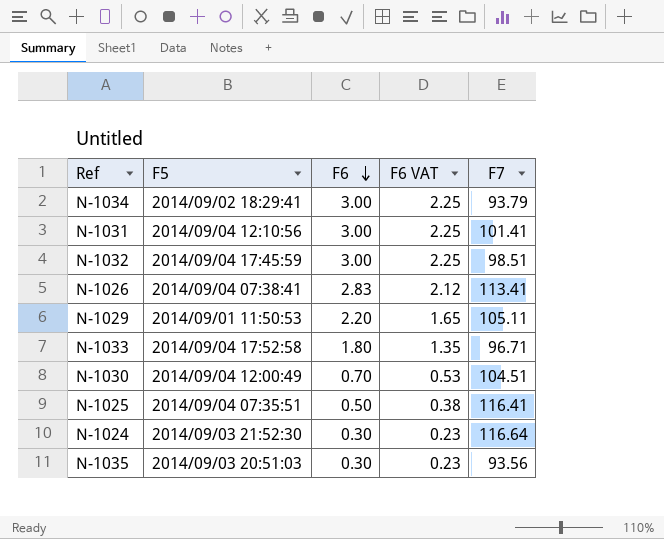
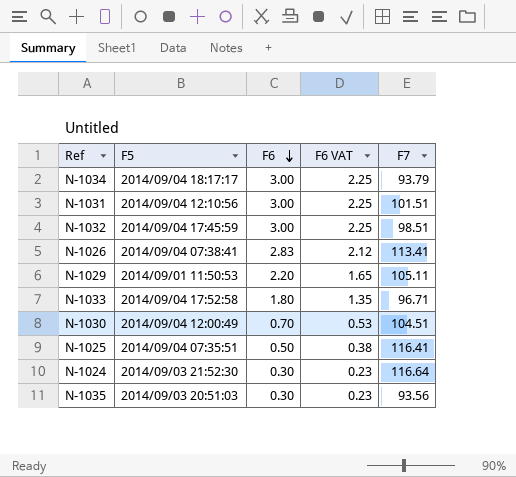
N-1034 | F5: 2014/09/02 18:29:41 -> 2014/09/04 18:17:17
N-1031 | F7: 101.41 -> 101.51

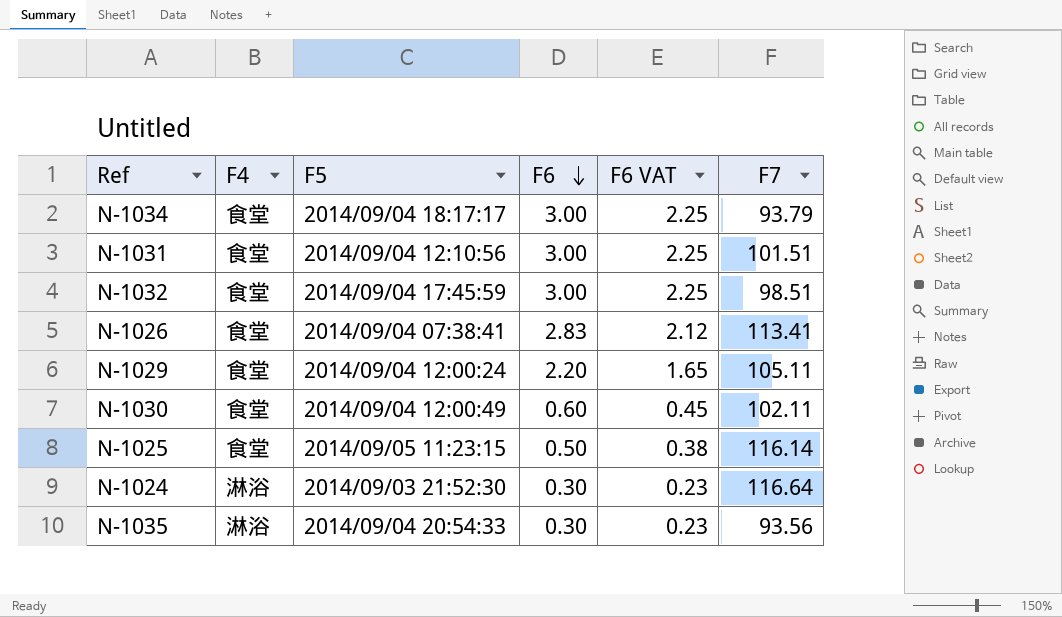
column F4 | position: none -> 2
row N-1033: 2014/09/04 17:52:58 | 1.80 | 1.35 | 96.71 -> none
N-1029 | F5: 2014/09/01 11:50:53 -> 2014/09/04 12:00:24
N-1030 | F6: 0.70 -> 0.60
N-1030 | F6 VAT: 0.53 -> 0.45
N-1030 | F7: 104.51 -> 102.11
N-1025 | F5: 2014/09/04 07:35:51 -> 2014/09/05 11:23:15
N-1025 | F7: 116.41 -> 116.14
N-1035 | F5: 2014/09/03 20:51:03 -> 2014/09/04 20:54:33

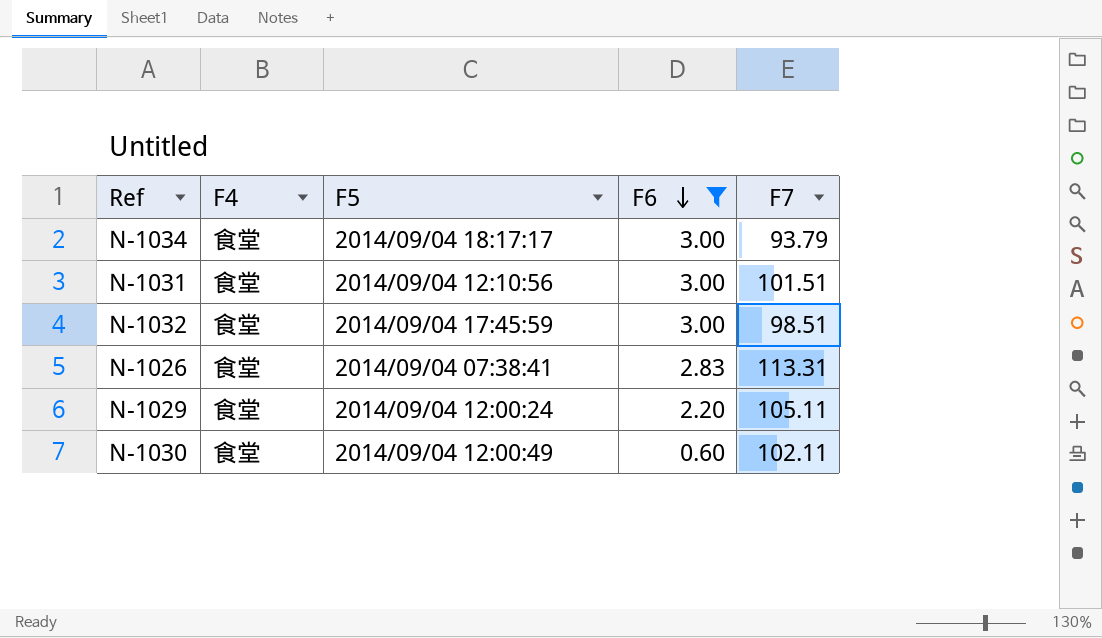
filter: none -> F6 >= 0.60
column F6 VAT | formula: [F6] * 0.75 -> none
N-1026 | F7: 113.41 -> 113.31

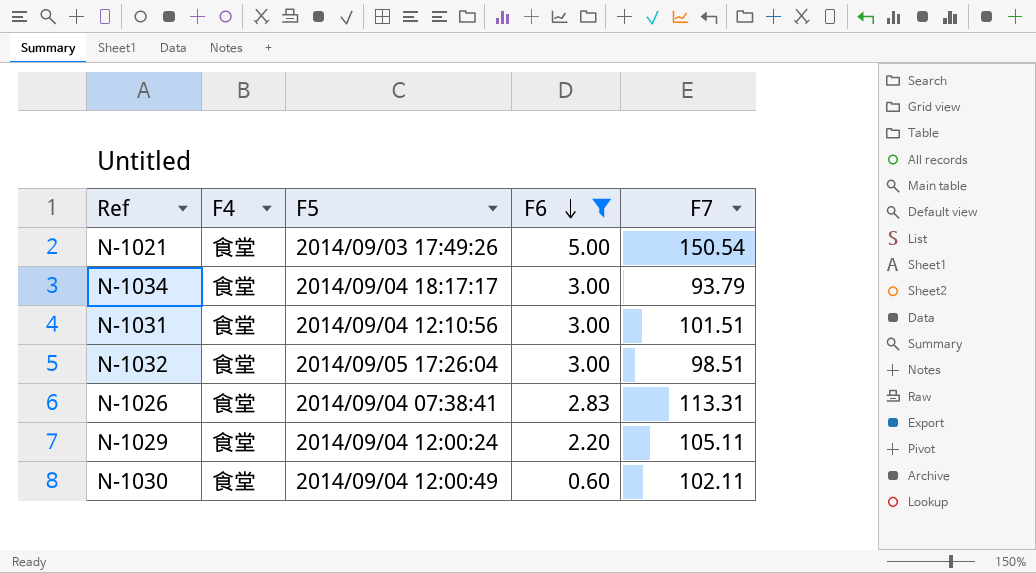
row N-1021: none -> 食堂 | 2014/09/03 17:49:26 | 5.00 | 150.54
N-1032 | F5: 2014/09/04 17:45:59 -> 2014/09/05 17:26:04

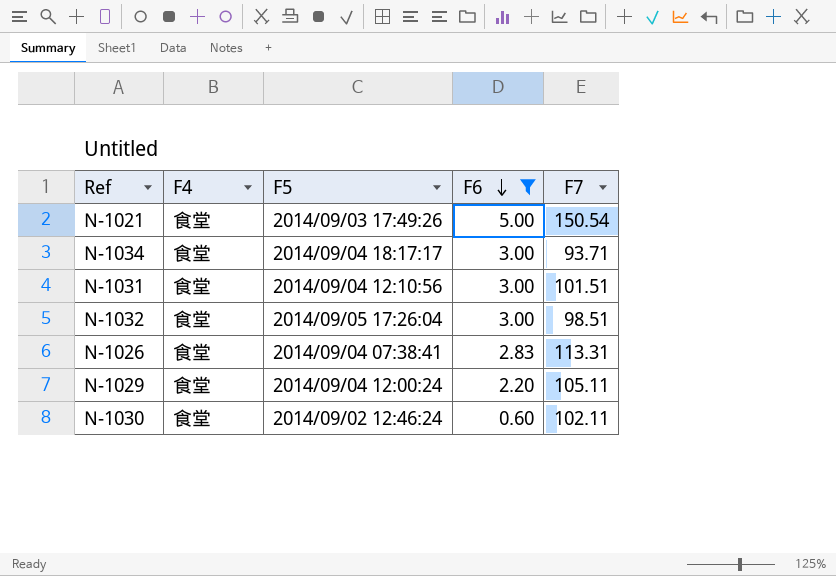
N-1034 | F7: 93.79 -> 93.71
N-1030 | F5: 2014/09/04 12:00:49 -> 2014/09/02 12:46:24

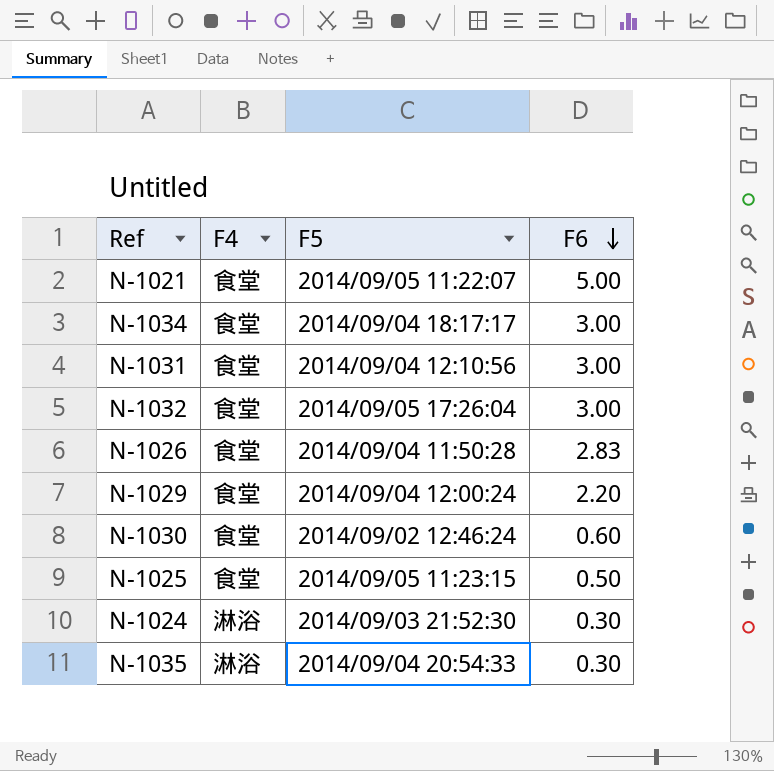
filter: F6 >= 0.60 -> none
column F7 | position: 5 -> none
N-1021 | F5: 2014/09/03 17:49:26 -> 2014/09/05 11:22:07
N-1026 | F5: 2014/09/04 07:38:41 -> 2014/09/04 11:50:28

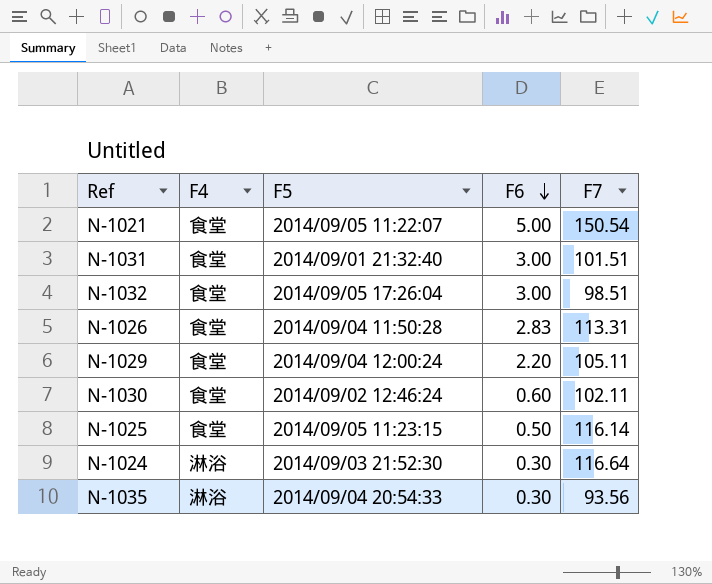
column F7 | position: none -> 5
row N-1034: 食堂 | 2014/09/04 18:17:17 | 3.00 -> none
N-1031 | F5: 2014/09/04 12:10:56 -> 2014/09/01 21:32:40

